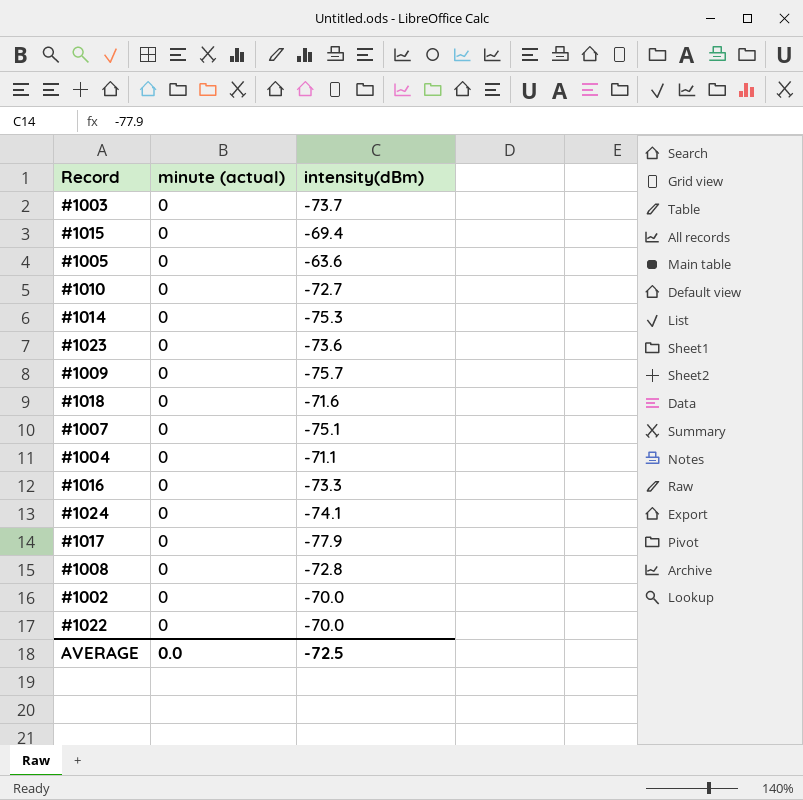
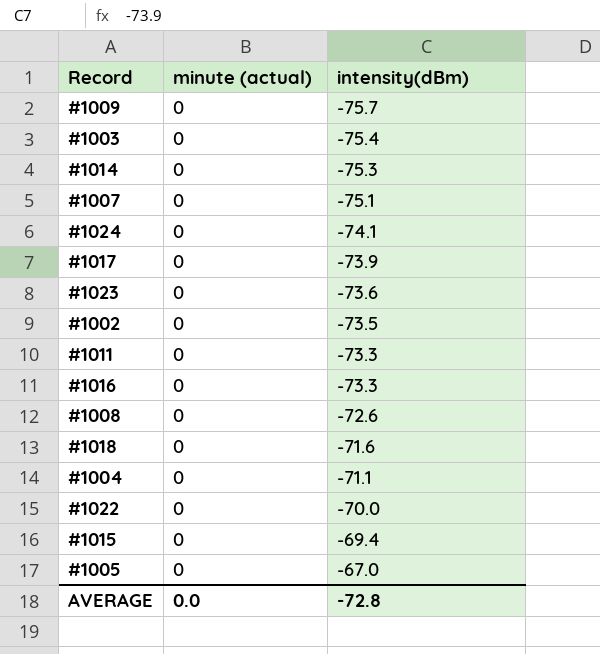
row order: none -> intensity(dBm) ascending
row #1010: 0 | -72.7 -> none
#1003 | intensity(dBm): -73.7 -> -75.4
#1017 | intensity(dBm): -77.9 -> -73.9
#1002 | intensity(dBm): -70.0 -> -73.5
row #1011: none -> 0 | -73.3
#1008 | intensity(dBm): -72.8 -> -72.6
#1005 | intensity(dBm): -63.6 -> -67.0
AVERAGE | intensity(dBm): -72.5 -> -72.8

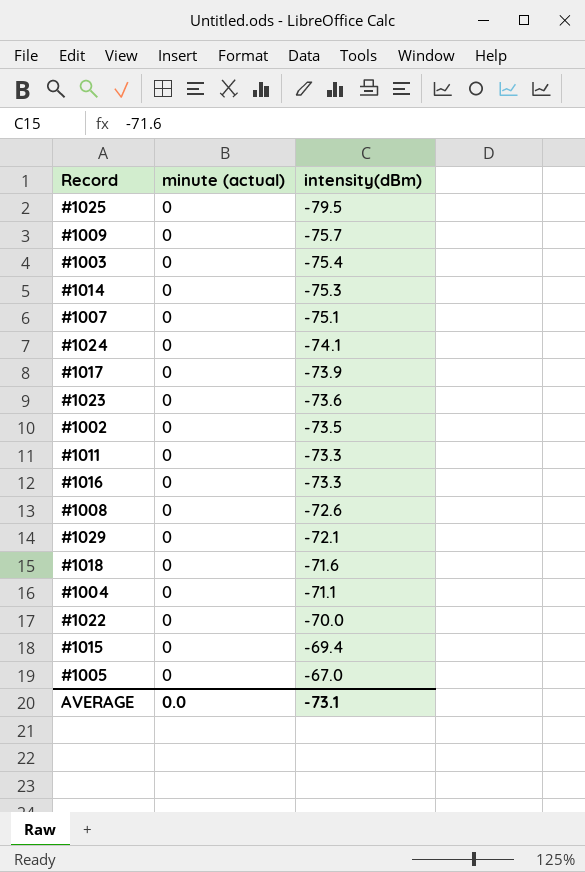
row #1025: none -> 0 | -79.5
row #1029: none -> 0 | -72.1
AVERAGE | intensity(dBm): -72.8 -> -73.1

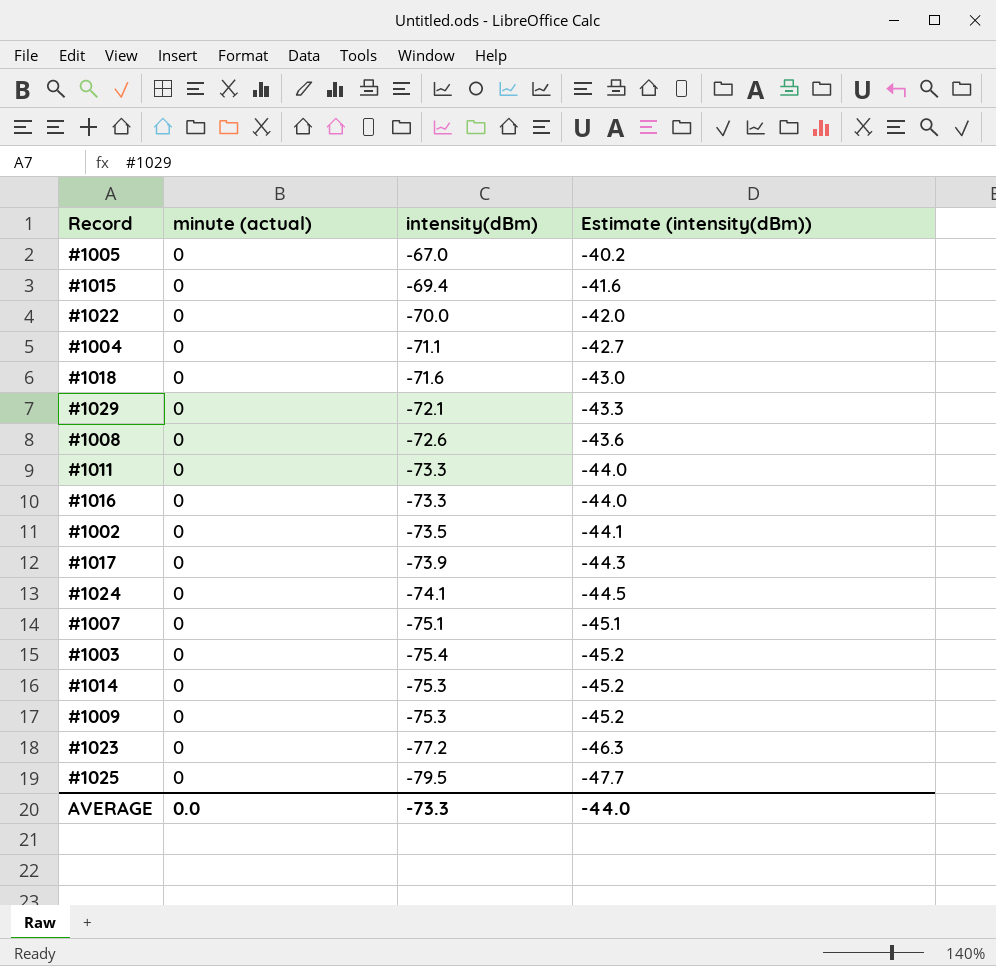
row order: intensity(dBm) ascending -> Estimate (intensity(dBm)) descending
column Estimate (intensity(dBm)) | formula: none -> [intensity(dBm)] * 0.6
#1009 | intensity(dBm): -75.7 -> -75.3
#1023 | intensity(dBm): -73.6 -> -77.2
AVERAGE | intensity(dBm): -73.1 -> -73.3

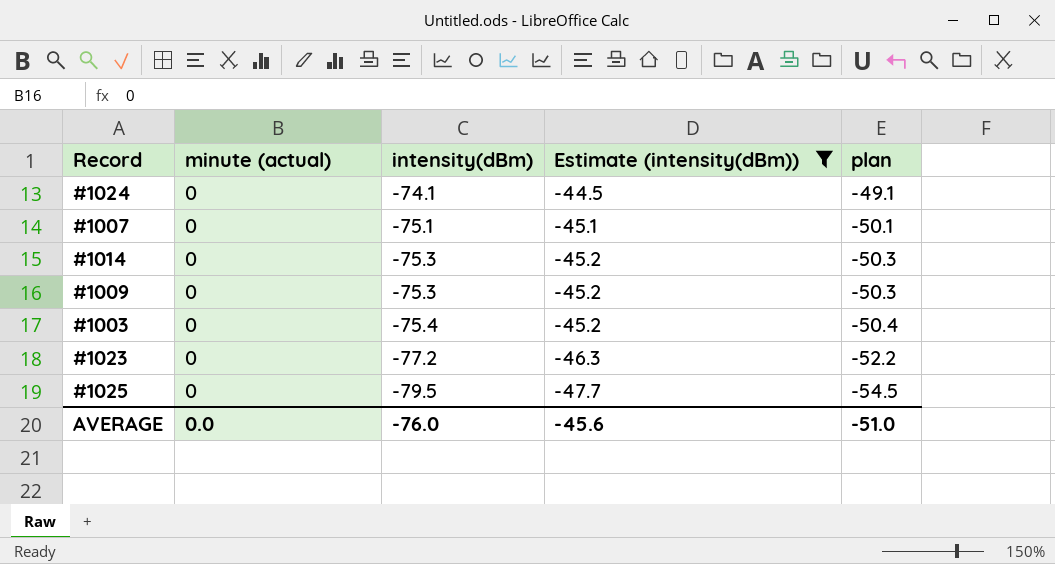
filter: none -> Estimate (intensity(dBm)) <= -44.5
row order: Estimate (intensity(dBm)) descending -> intensity(dBm) descending
column plan | formula: none -> [intensity(dBm)] + 25
AVERAGE | intensity(dBm): -73.3 -> -76.0
AVERAGE | Estimate (intensity(dBm)): -44.0 -> -45.6

